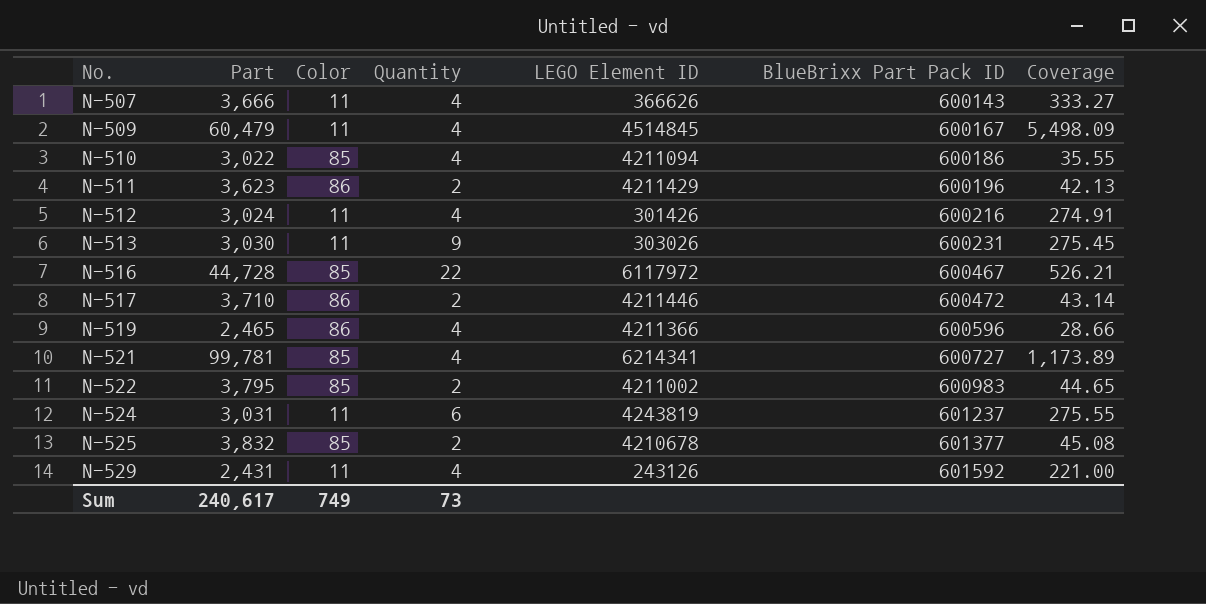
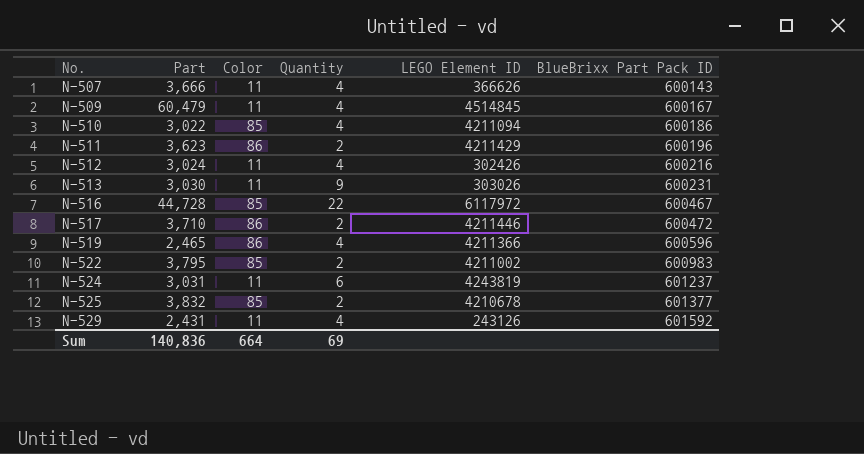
column Coverage | formula: [Part] / [Color] -> none
row N-521: 99,781 | 85 | 4 | 6214341 | 600727 | 1,173.89 -> none
N-512 | LEGO Element ID: 301426 -> 302426
Sum | Part: 240,617 -> 140,836
Sum | Color: 749 -> 664
Sum | Quantity: 73 -> 69

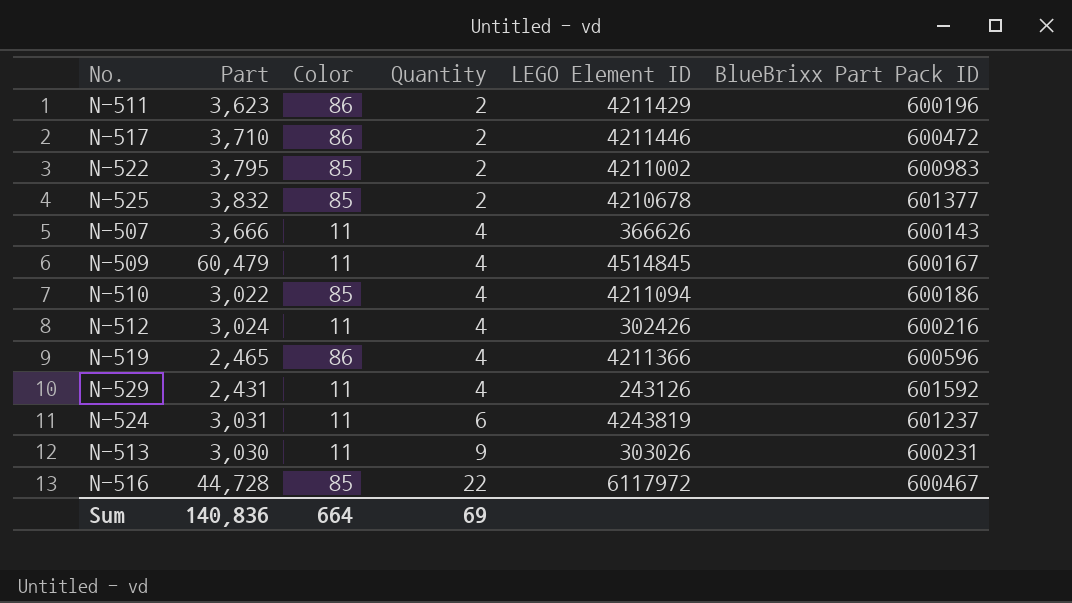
row order: No. ascending -> Quantity ascending

